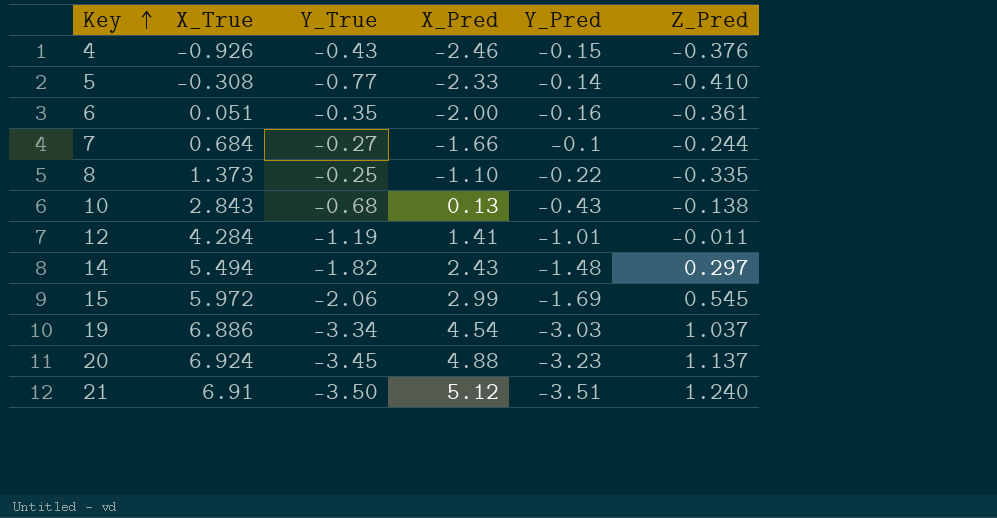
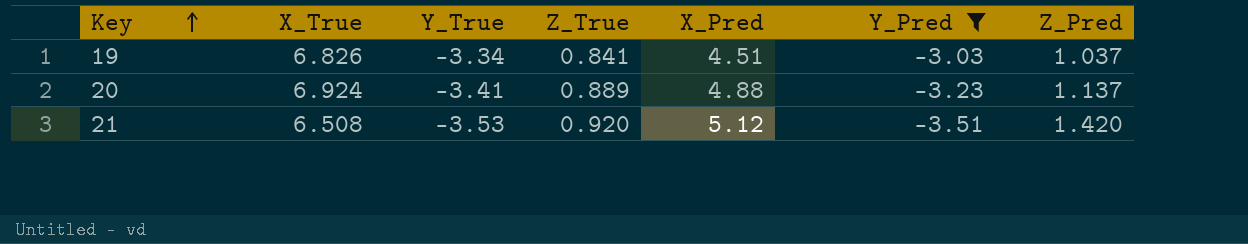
filter: none -> Y_Pred <= -3.03
column Z_True | position: none -> 4
19 | X_True: 6.886 -> 6.826
19 | X_Pred: 4.54 -> 4.51
20 | Y_True: -3.45 -> -3.41
21 | X_True: 6.91 -> 6.508
21 | Y_True: -3.50 -> -3.53
21 | Z_Pred: 1.240 -> 1.420

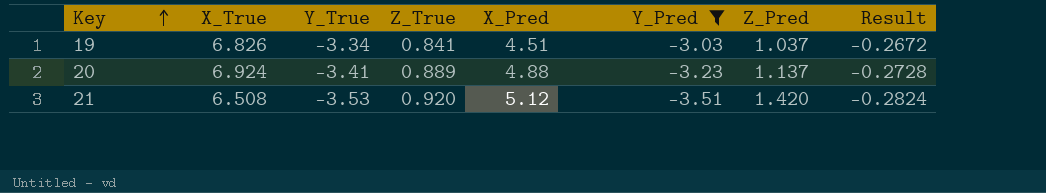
column Result | formula: none -> [Y_True] * 0.08

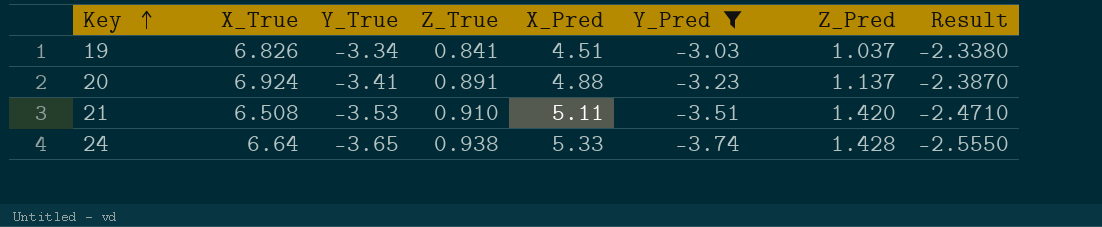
column Result | formula: [Y_True] * 0.08 -> [Y_True] * 0.7
20 | Z_True: 0.889 -> 0.891
21 | Z_True: 0.920 -> 0.910
21 | X_Pred: 5.12 -> 5.11
row 24: none -> 6.64 | -3.65 | 0.938 | 5.33 | -3.74 | 1.428 | -2.5550

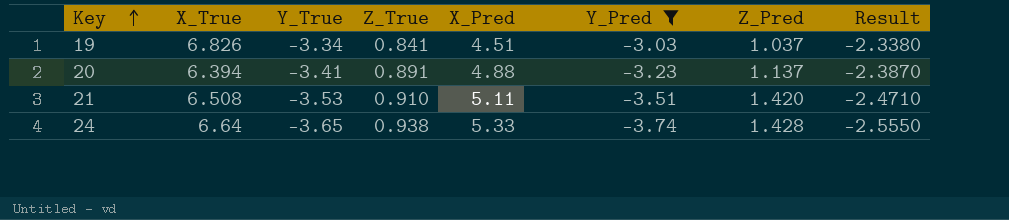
20 | X_True: 6.924 -> 6.394

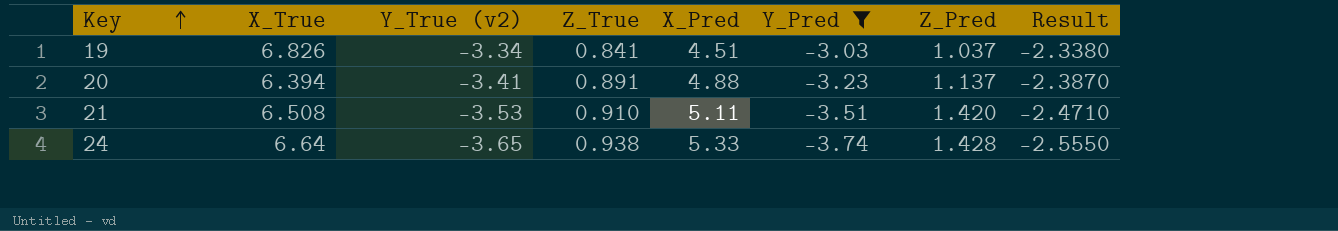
column name: Y_True -> Y_True (v2)

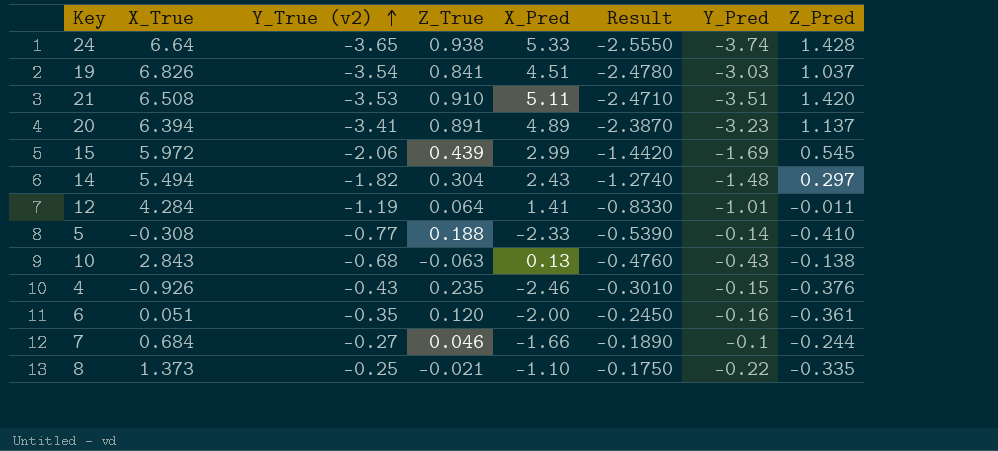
filter: Y_Pred <= -3.03 -> none
row order: Key ascending -> Y_True (v2) ascending
column Result | position: 8 -> 6
19 | Y_True (v2): -3.34 -> -3.54
19 | Result: -2.3380 -> -2.4780
20 | X_Pred: 4.88 -> 4.89

